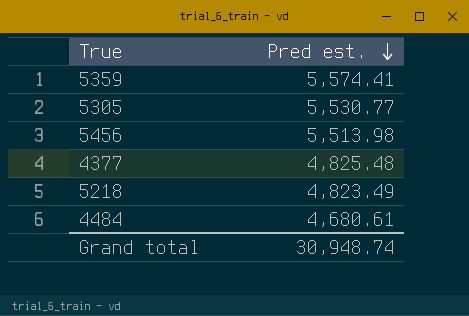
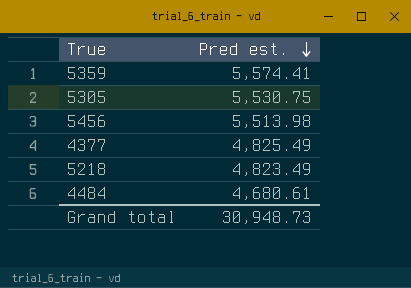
5305 | Pred est.: 5,530.77 -> 5,530.75
4377 | Pred est.: 4,825.48 -> 4,825.49
Grand total | Pred est.: 30,948.74 -> 30,948.73

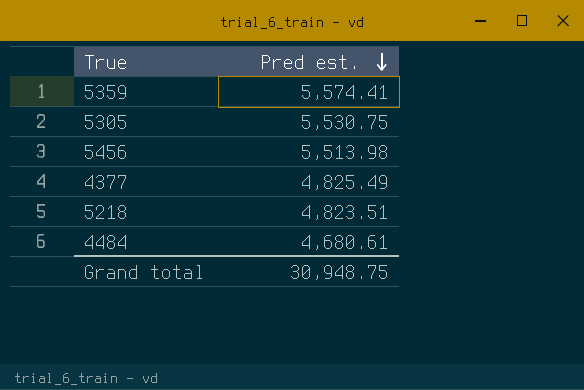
5218 | Pred est.: 4,823.49 -> 4,823.51
Grand total | Pred est.: 30,948.73 -> 30,948.75

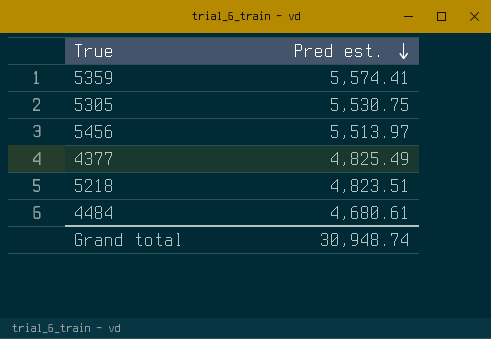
5456 | Pred est.: 5,513.98 -> 5,513.97
Grand total | Pred est.: 30,948.75 -> 30,948.74

